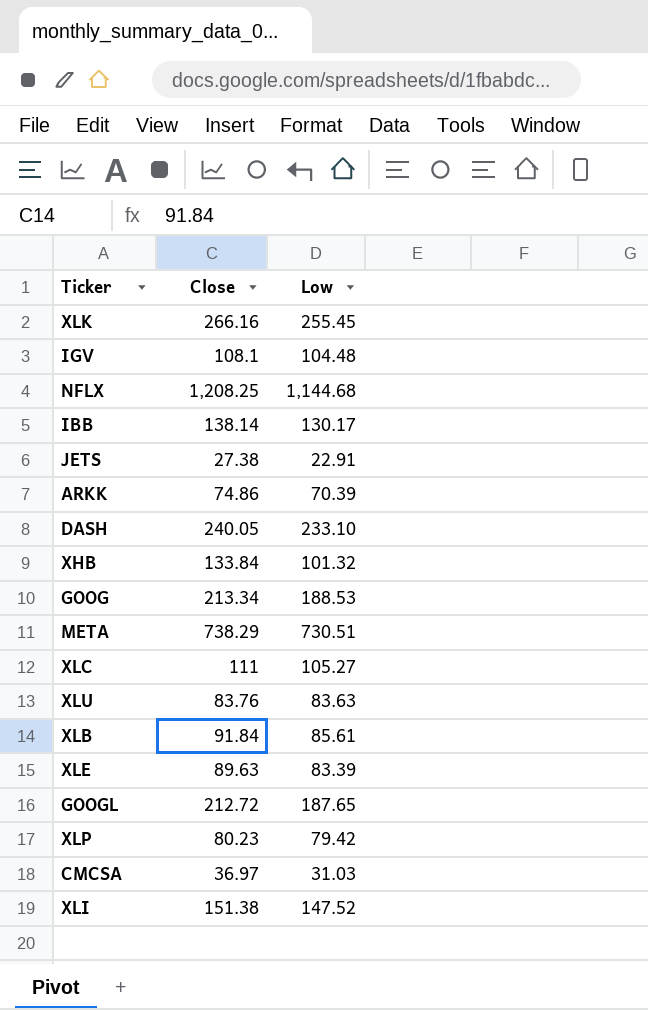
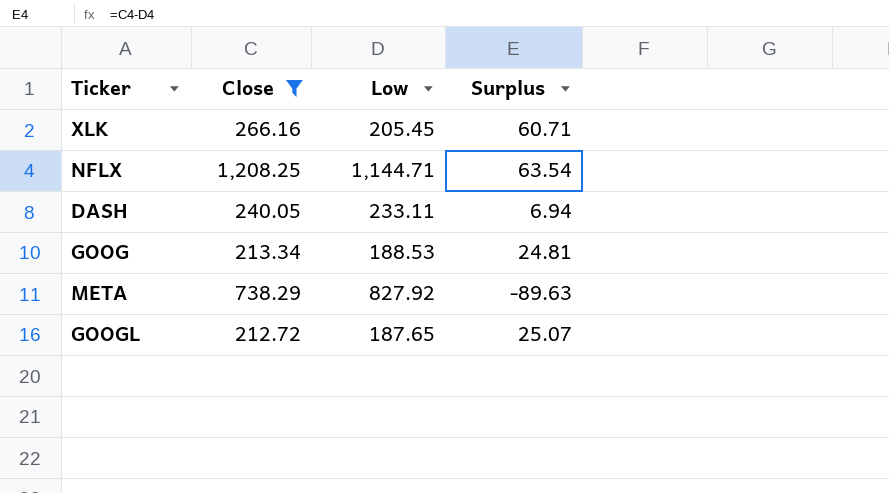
filter: none -> Close >= 212.72
column Surplus | formula: none -> [Close] - [Low]
XLK | Low: 255.45 -> 205.45
NFLX | Low: 1,144.68 -> 1,144.71
DASH | Low: 233.10 -> 233.11
META | Low: 730.51 -> 827.92

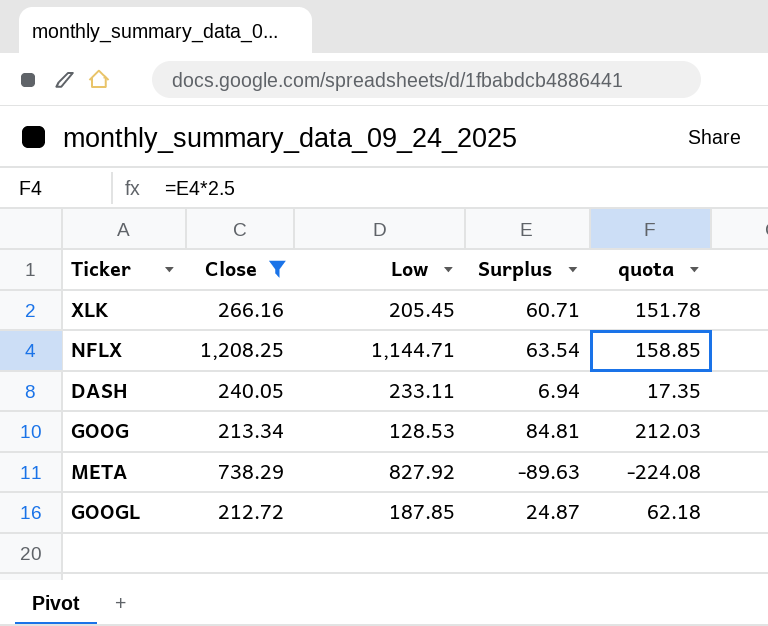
column quota | formula: none -> [Surplus] * 2.5
GOOG | Low: 188.53 -> 128.53
GOOG | Surplus: 24.81 -> 84.81
GOOGL | Low: 187.65 -> 187.85
GOOGL | Surplus: 25.07 -> 24.87

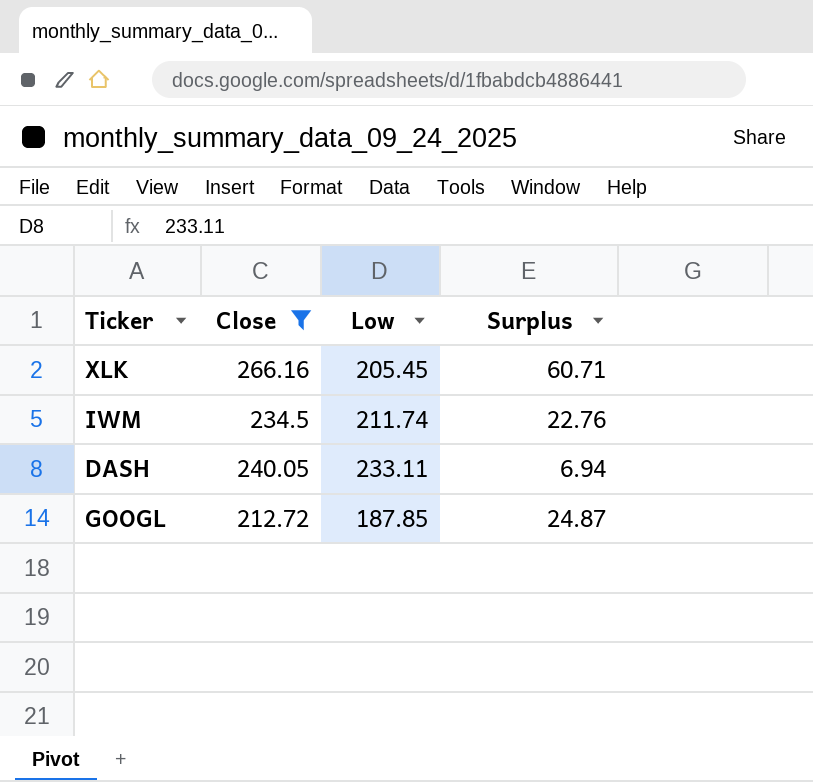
column quota | formula: [Surplus] * 2.5 -> none
row NFLX: 1,208.25 | 1,144.71 | 63.54 | 158.85 -> none
row GOOG: 213.34 | 128.53 | 84.81 | 212.03 -> none
row META: 738.29 | 827.92 | -89.63 | -224.08 -> none
row IWM: none -> 234.5 | 211.74 | 22.76

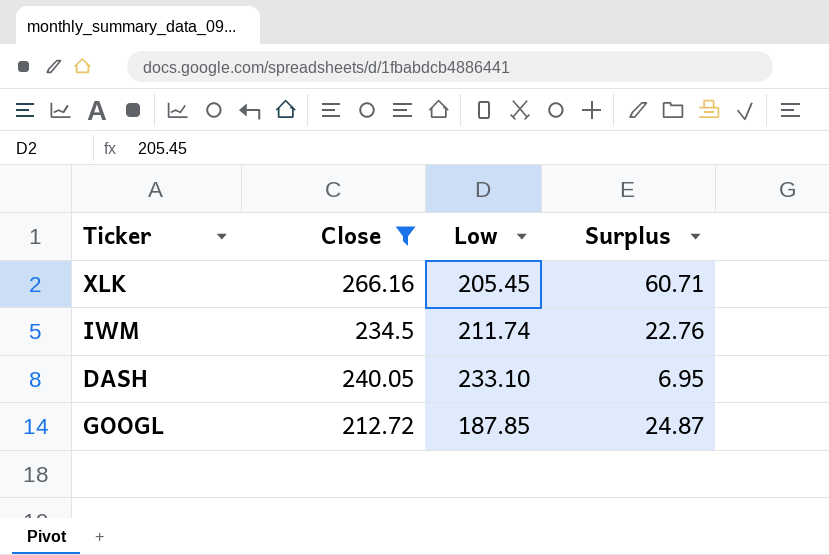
DASH | Low: 233.11 -> 233.10
DASH | Surplus: 6.94 -> 6.95

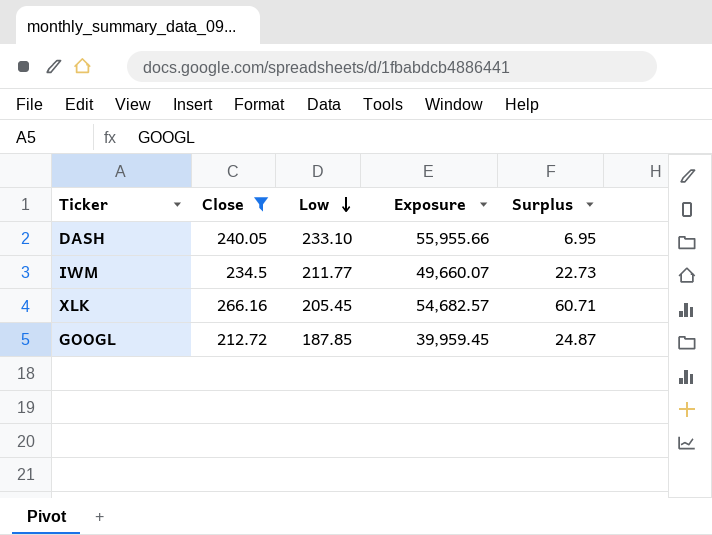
row order: none -> Low descending
column Exposure | formula: none -> [Close] * [Low]
IWM | Low: 211.74 -> 211.77
IWM | Surplus: 22.76 -> 22.73

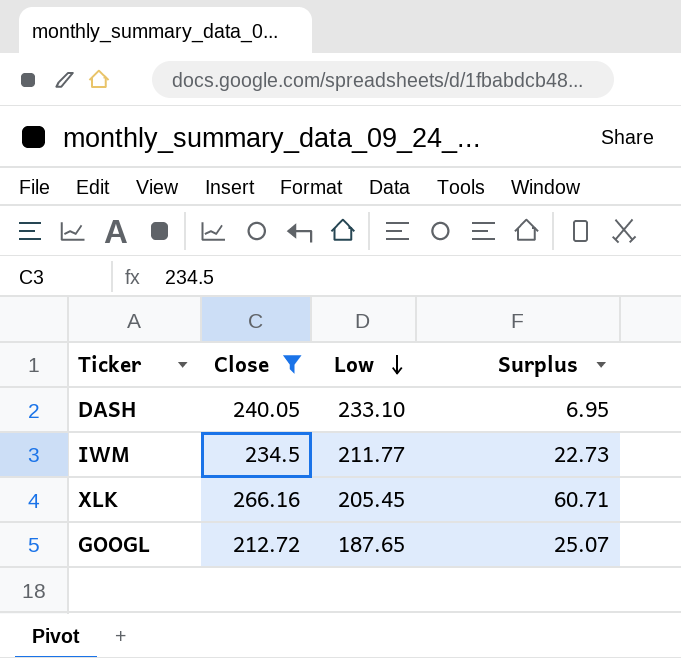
column Exposure | formula: [Close] * [Low] -> none
GOOGL | Low: 187.85 -> 187.65
GOOGL | Surplus: 24.87 -> 25.07

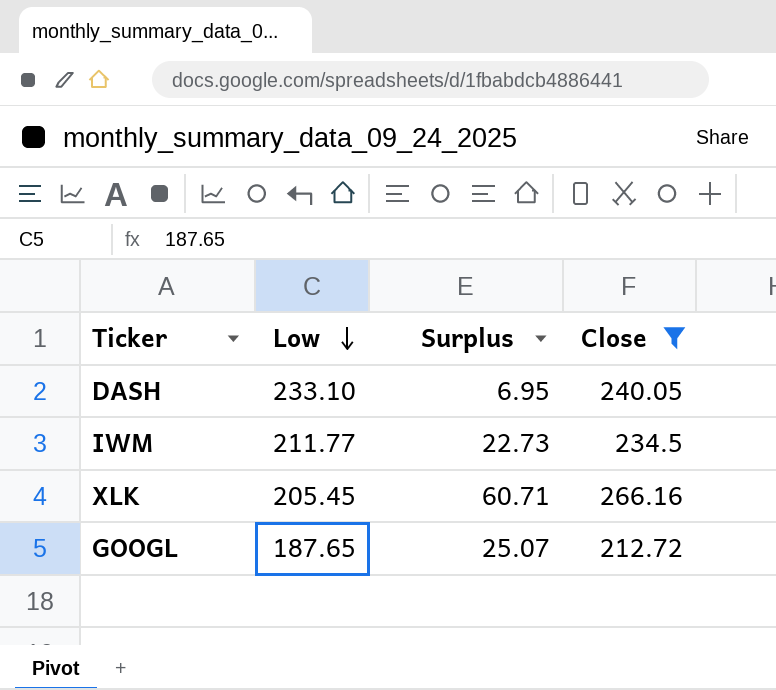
column Close | position: 2 -> 4

